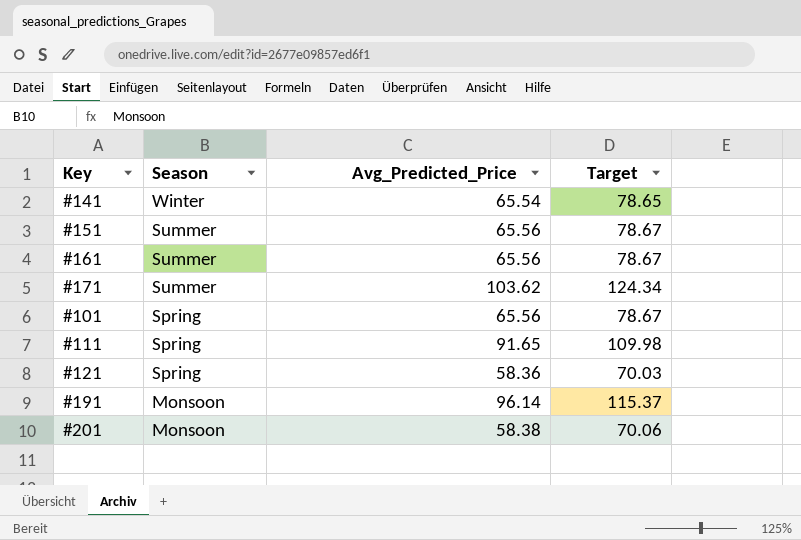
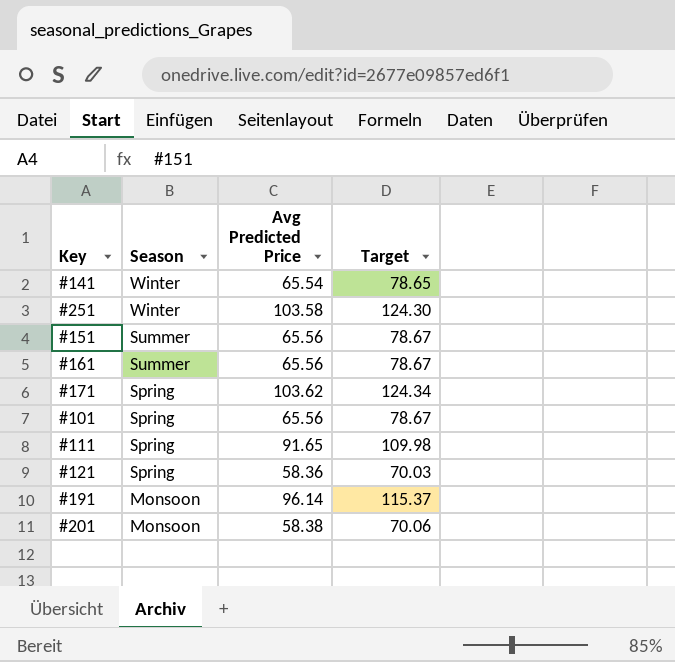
column name: Avg_Predicted_Price -> Avg Predicted Price
row #251: none -> Winter | 103.58 | 124.30
#171 | Season: Summer -> Spring

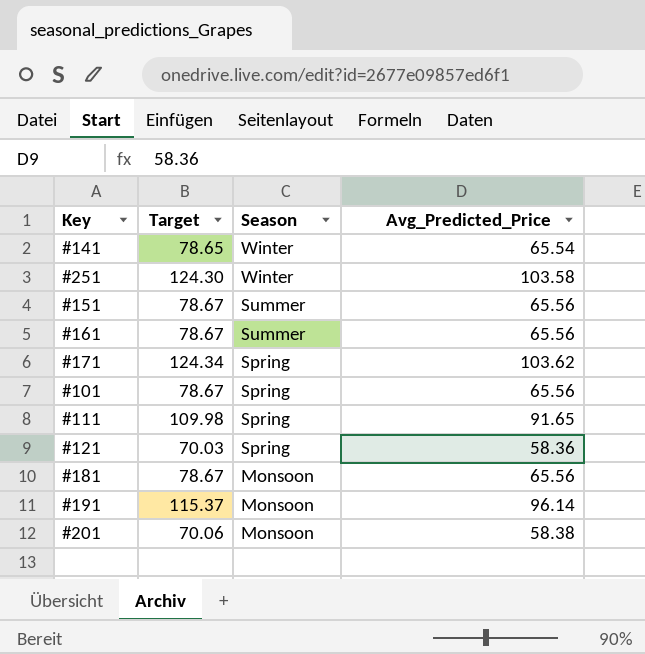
column Target | position: 4 -> 2
column name: Avg Predicted Price -> Avg_Predicted_Price
row #181: none -> 78.67 | Monsoon | 65.56

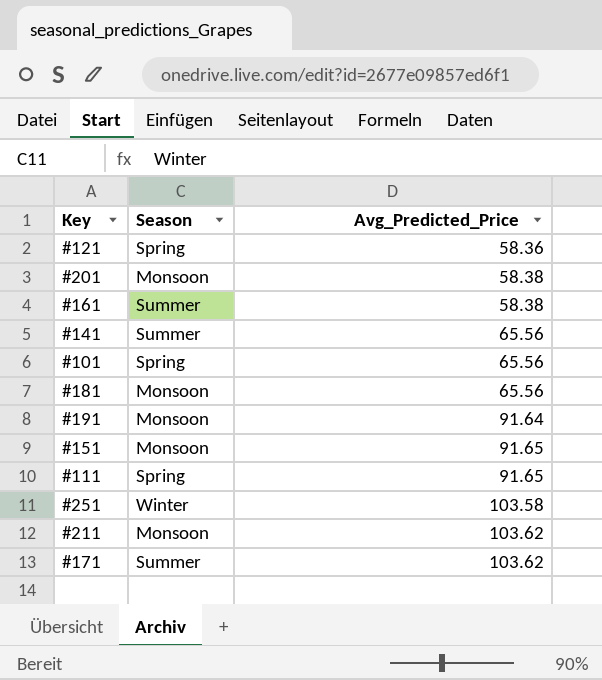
row order: Season descending -> Avg_Predicted_Price ascending
column Target | formula: [Avg_Predicted_Price] * 1.2 -> none
#161 | Avg_Predicted_Price: 65.56 -> 58.38
#141 | Season: Winter -> Summer
#141 | Avg_Predicted_Price: 65.54 -> 65.56
#191 | Avg_Predicted_Price: 96.14 -> 91.64
#151 | Season: Summer -> Monsoon
#151 | Avg_Predicted_Price: 65.56 -> 91.65
row #211: none -> Monsoon | 103.62
#171 | Season: Spring -> Summer

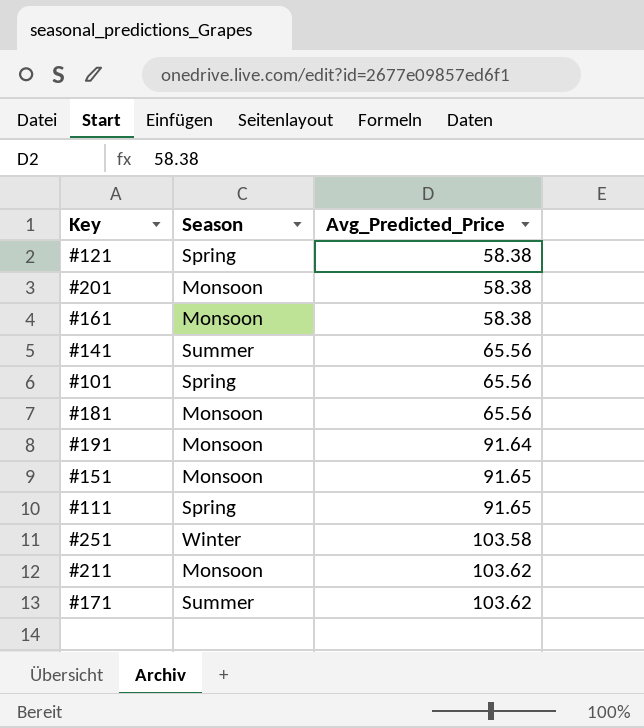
#121 | Avg_Predicted_Price: 58.36 -> 58.38
#161 | Season: Summer -> Monsoon

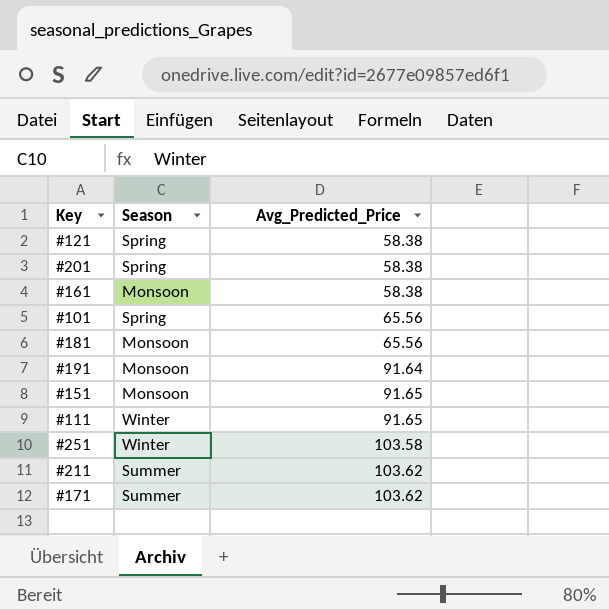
row #141: Summer | 65.56 -> none
#201 | Season: Monsoon -> Spring
#111 | Season: Spring -> Winter
#211 | Season: Monsoon -> Summer

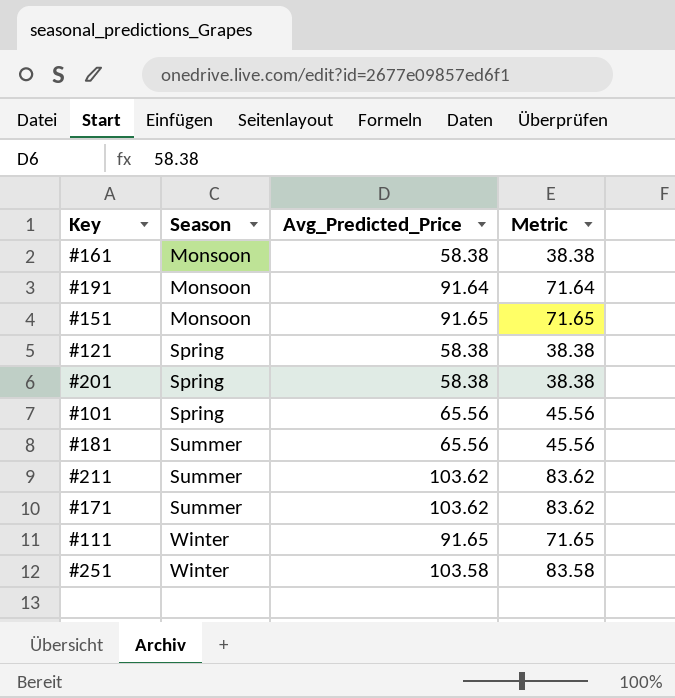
row order: Avg_Predicted_Price ascending -> Season ascending
column Metric | formula: none -> [Avg_Predicted_Price] - 20
#181 | Season: Monsoon -> Summer

